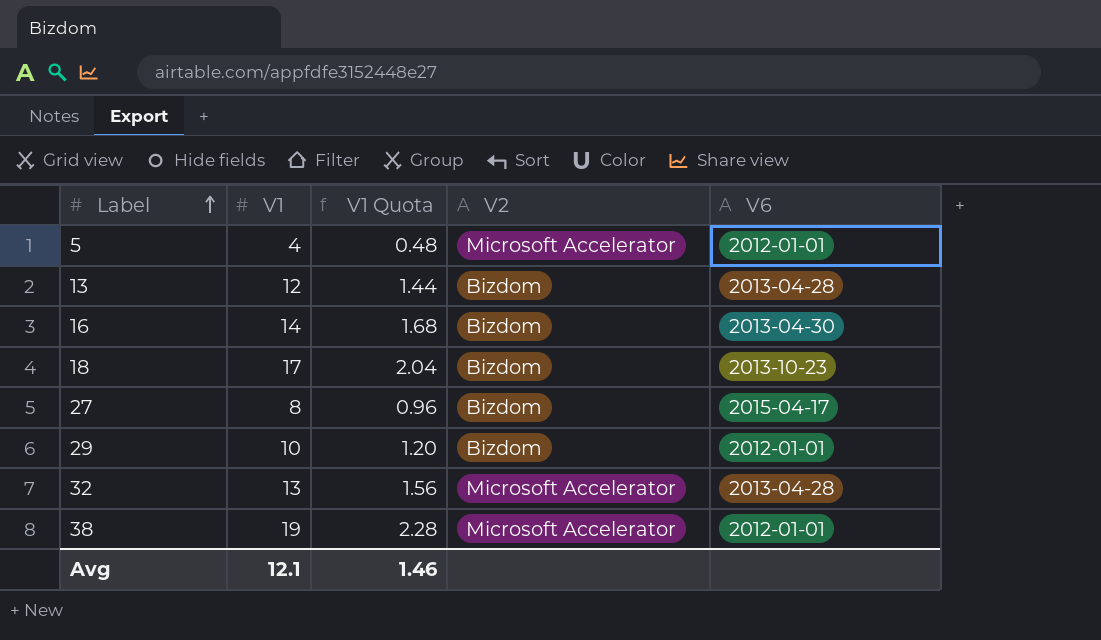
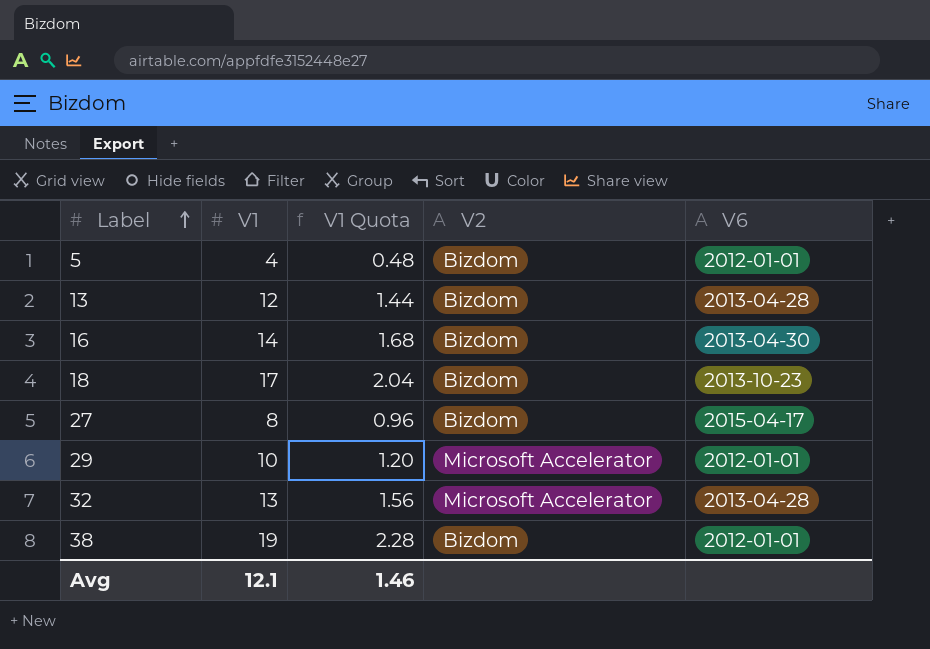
5 | V2: Microsoft Accelerator -> Bizdom
29 | V2: Bizdom -> Microsoft Accelerator
38 | V2: Microsoft Accelerator -> Bizdom

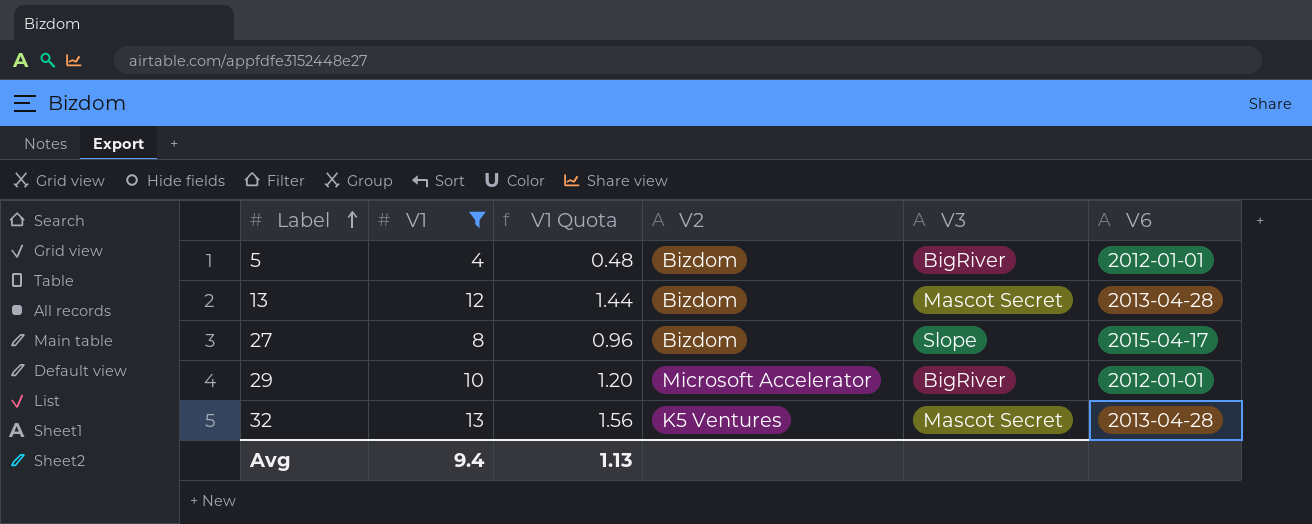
filter: none -> V1 <= 13
column V3 | position: none -> 5
32 | V2: Microsoft Accelerator -> K5 Ventures
Avg | V1: 12.1 -> 9.4
Avg | V1 Quota: 1.46 -> 1.13

